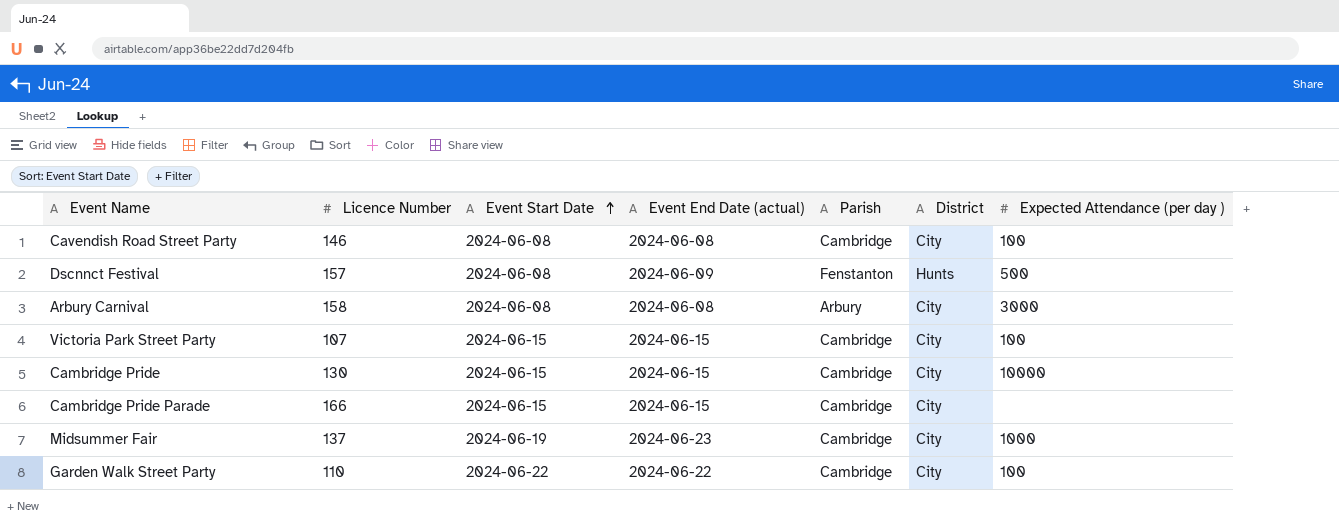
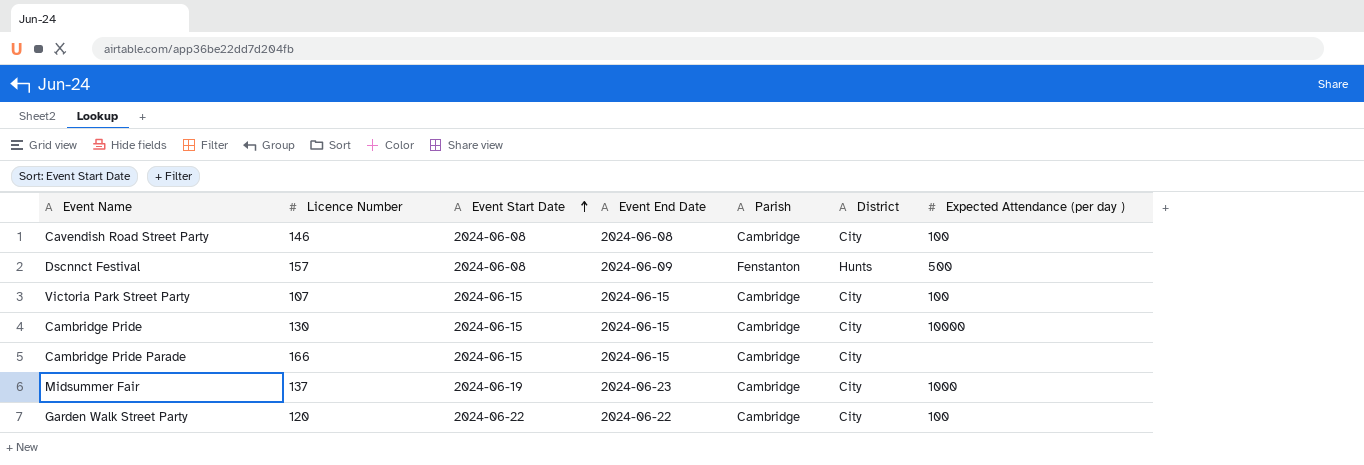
column name: Event End Date (actual) -> Event End Date
row Arbury Carnival: 158 | 2024-06-08 | 2024-06-08 | Arbury | City | 3000 -> none
Garden Walk Street Party | Licence Number: 110 -> 120

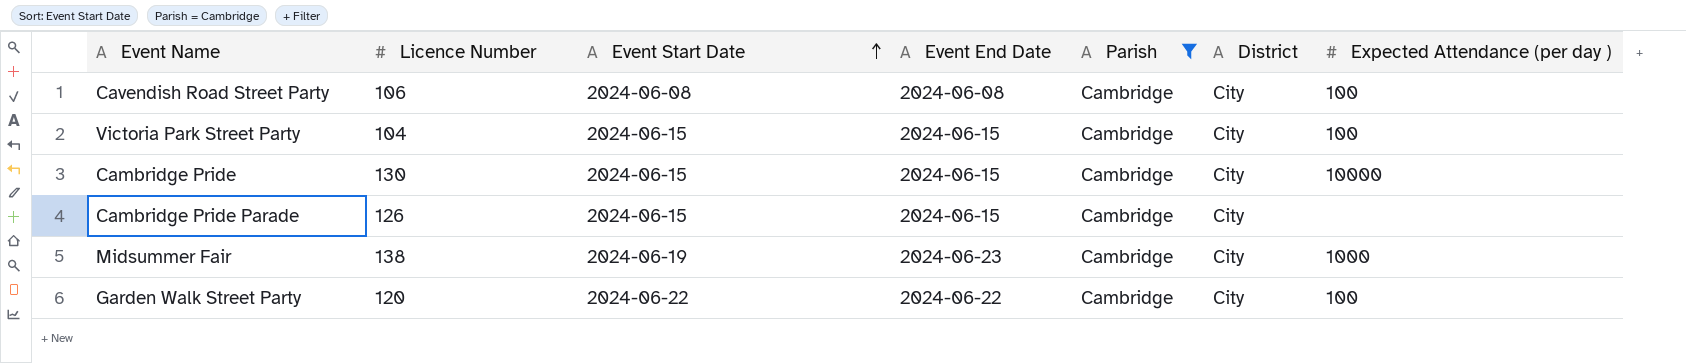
filter: none -> Parish = Cambridge
Cavendish Road Street Party | Licence Number: 146 -> 106
Victoria Park Street Party | Licence Number: 107 -> 104
Cambridge Pride Parade | Licence Number: 166 -> 126
Midsummer Fair | Licence Number: 137 -> 138

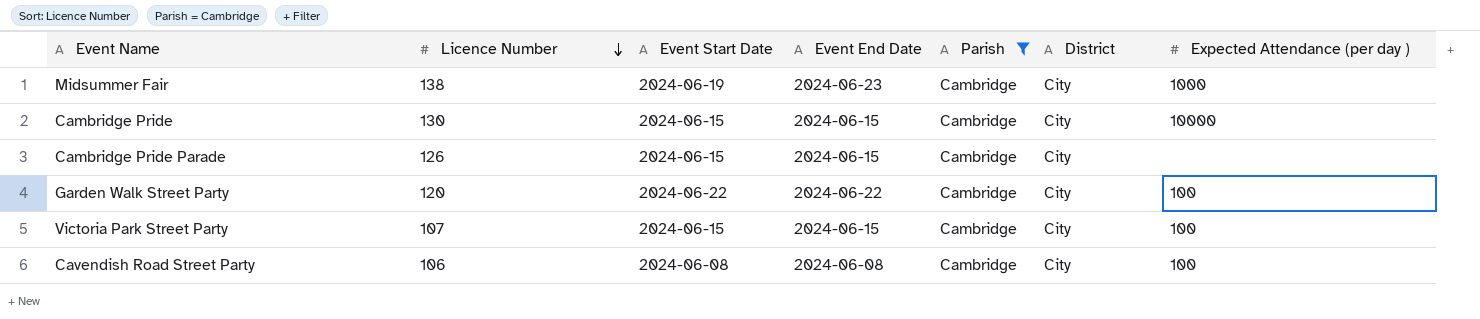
row order: Event Start Date ascending -> Licence Number descending
Victoria Park Street Party | Licence Number: 104 -> 107

